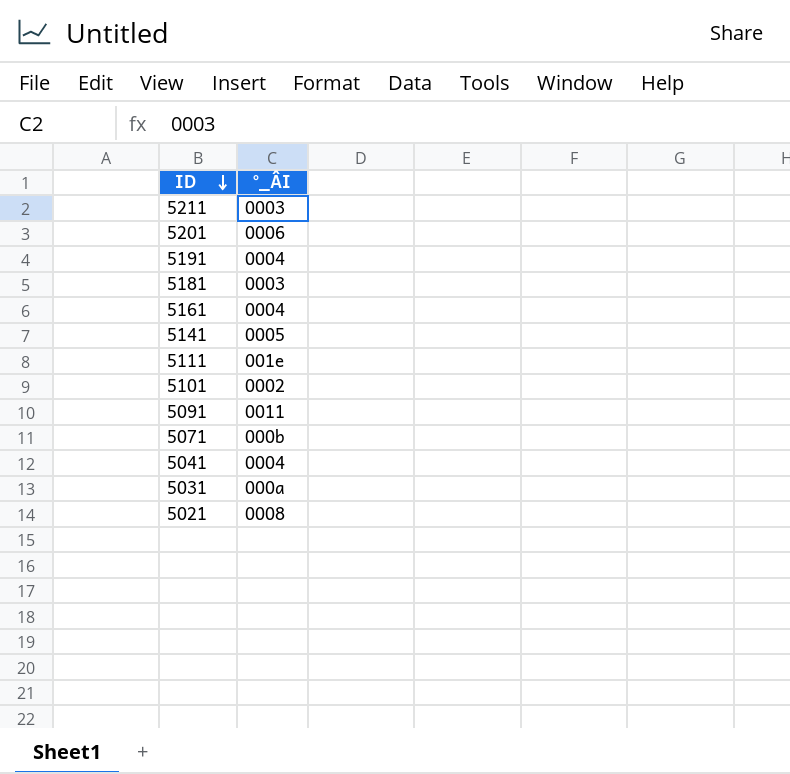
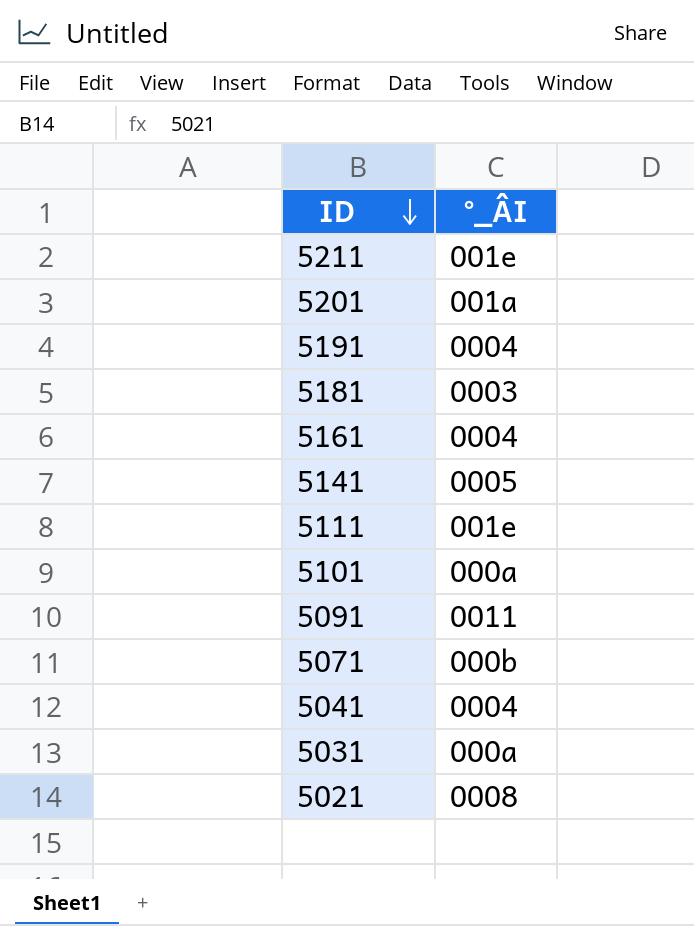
5211 | °_ÂI: 0003 -> 001e
5201 | °_ÂI: 0006 -> 001a
5101 | °_ÂI: 0002 -> 000a

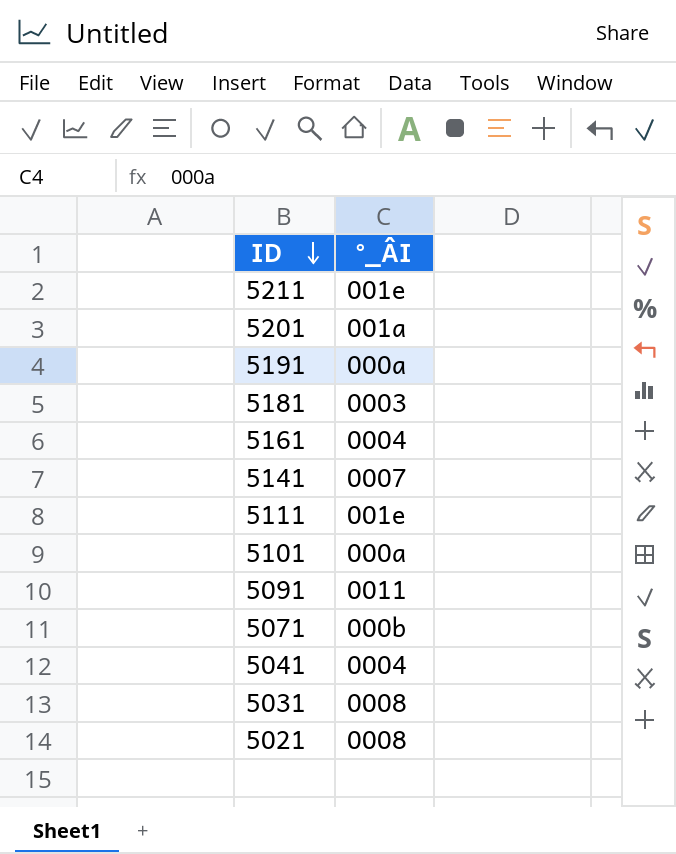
5191 | °_ÂI: 0004 -> 000a
5141 | °_ÂI: 0005 -> 0007
5031 | °_ÂI: 000a -> 0008

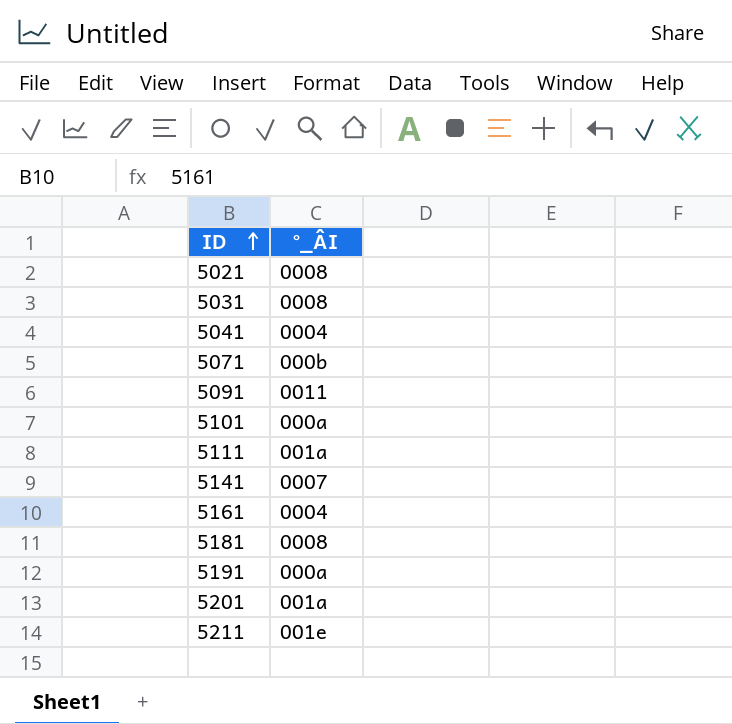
row order: ID descending -> ID ascending
5111 | °_ÂI: 001e -> 001a
5181 | °_ÂI: 0003 -> 0008

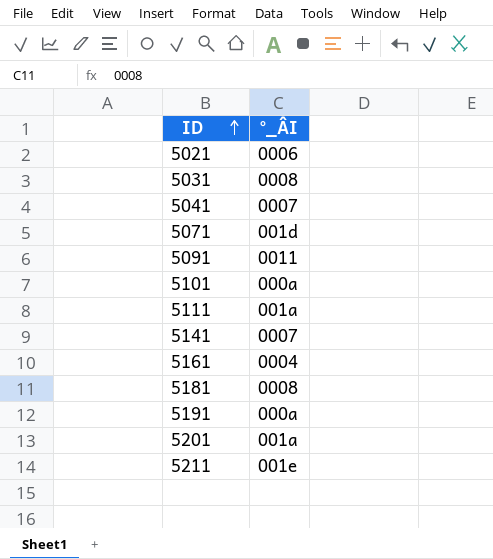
5021 | °_ÂI: 0008 -> 0006
5041 | °_ÂI: 0004 -> 0007
5071 | °_ÂI: 000b -> 001d

